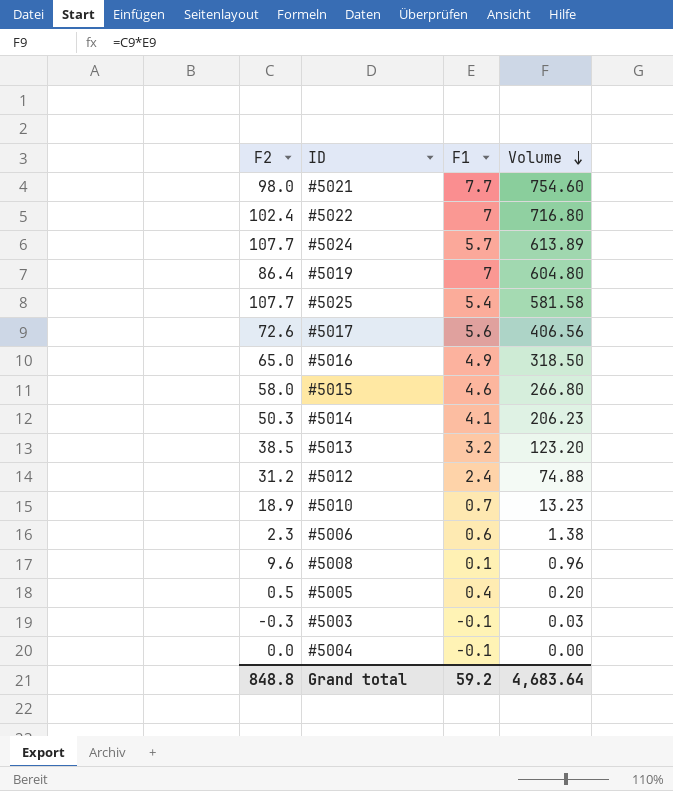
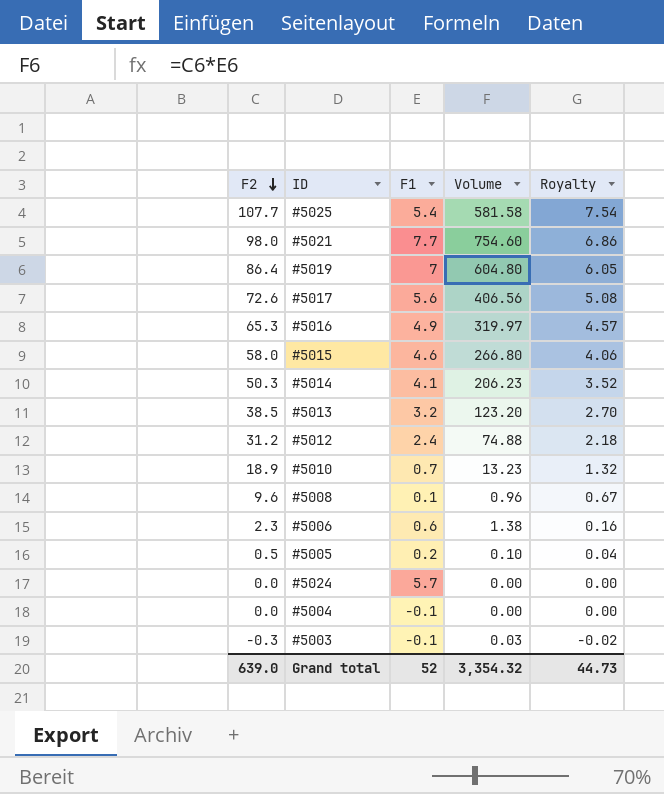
row order: Volume descending -> F2 descending
column Royalty | formula: none -> [F2] * 0.07
row #5022: 102.4 | 7 | 716.80 -> none
#5016 | F2: 65.0 -> 65.3
#5016 | Volume: 318.50 -> 319.97
#5005 | F1: 0.4 -> 0.2
#5005 | Volume: 0.20 -> 0.10
#5024 | F2: 107.7 -> 0.0
#5024 | Volume: 613.89 -> 0.00
Grand total | F2: 848.8 -> 639.0
Grand total | F1: 59.2 -> 52
Grand total | Volume: 4,683.64 -> 3,354.32

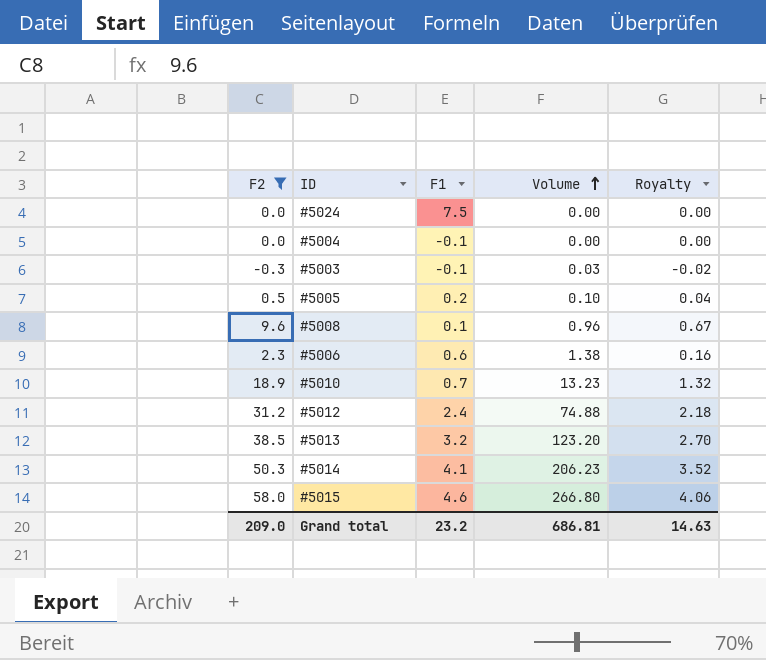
filter: none -> F2 <= 58.0
row order: F2 descending -> Volume ascending
#5024 | F1: 5.7 -> 7.5
Grand total | F2: 639.0 -> 209.0
Grand total | F1: 52 -> 23.2
Grand total | Volume: 3,354.32 -> 686.81
Grand total | Royalty: 44.73 -> 14.63

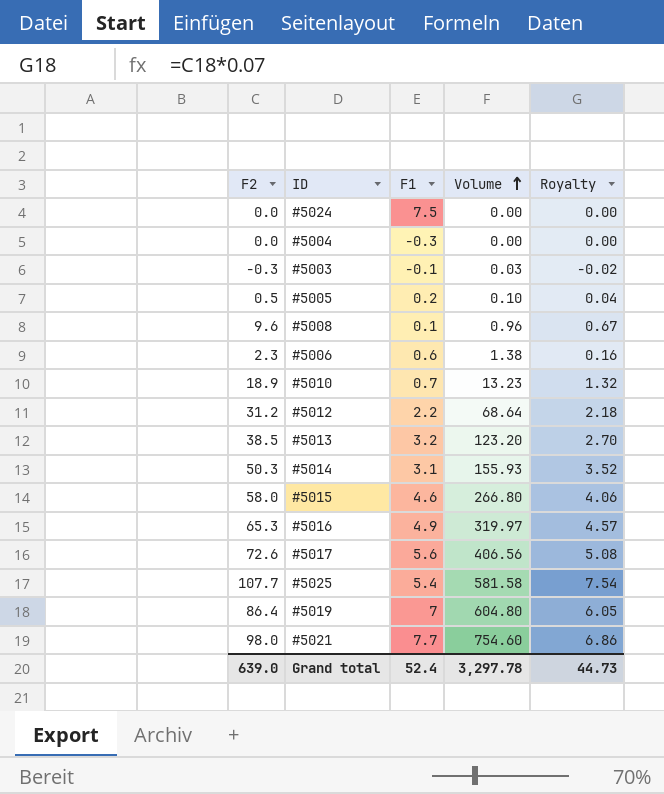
filter: F2 <= 58.0 -> none
#5004 | F1: -0.1 -> -0.3
#5012 | F1: 2.4 -> 2.2
#5012 | Volume: 74.88 -> 68.64
#5014 | F1: 4.1 -> 3.1
#5014 | Volume: 206.23 -> 155.93
Grand total | F2: 209.0 -> 639.0
Grand total | F1: 23.2 -> 52.4
Grand total | Volume: 686.81 -> 3,297.78
Grand total | Royalty: 14.63 -> 44.73

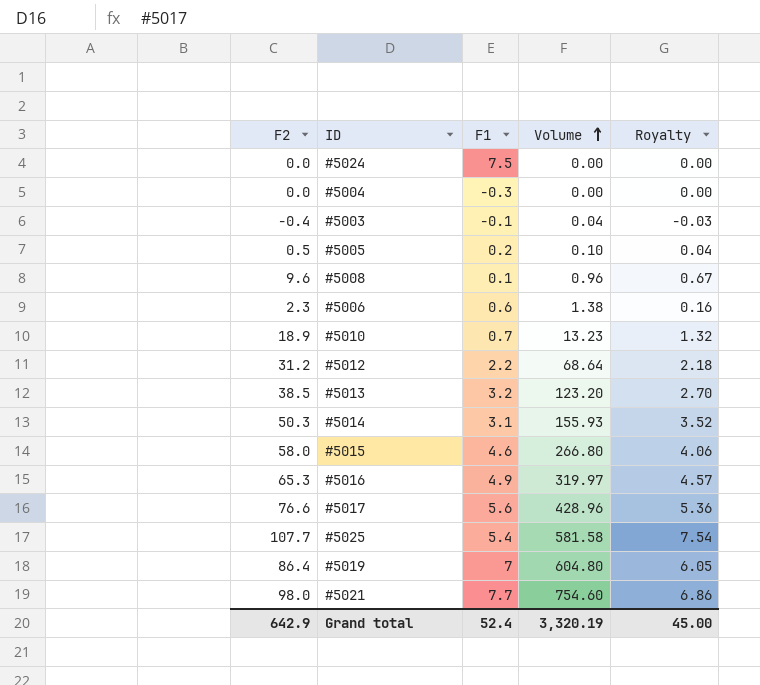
#5003 | F2: -0.3 -> -0.4
#5003 | Volume: 0.03 -> 0.04
#5003 | Royalty: -0.02 -> -0.03
#5017 | F2: 72.6 -> 76.6
#5017 | Volume: 406.56 -> 428.96
#5017 | Royalty: 5.08 -> 5.36
Grand total | F2: 639.0 -> 642.9
Grand total | Volume: 3,297.78 -> 3,320.19
Grand total | Royalty: 44.73 -> 45.00

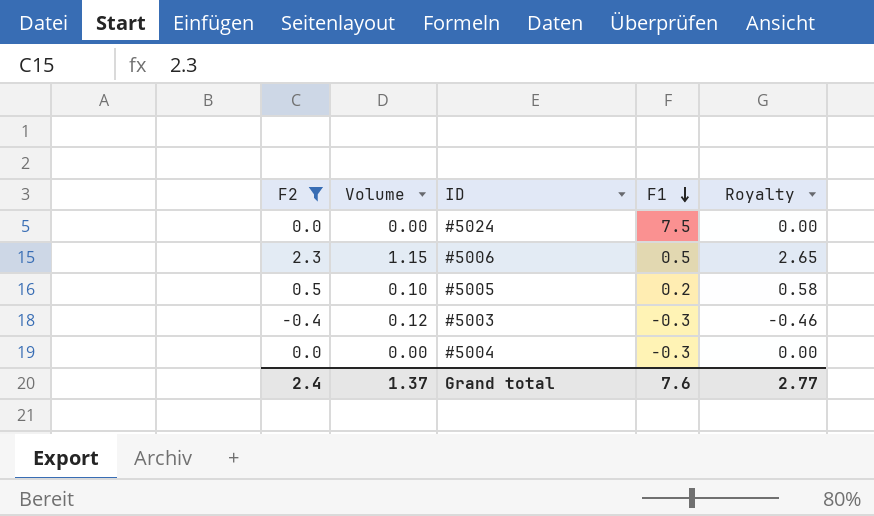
filter: none -> F2 <= 2.3
row order: Volume ascending -> F1 descending
column Volume | position: 4 -> 2
column Royalty | formula: [F2] * 0.07 -> [F2] * 1.15
#5006 | Volume: 1.38 -> 1.15
#5006 | F1: 0.6 -> 0.5
#5003 | Volume: 0.04 -> 0.12
#5003 | F1: -0.1 -> -0.3
Grand total | F2: 642.9 -> 2.4
Grand total | Volume: 3,320.19 -> 1.37
Grand total | F1: 52.4 -> 7.6
Grand total | Royalty: 45.00 -> 2.77

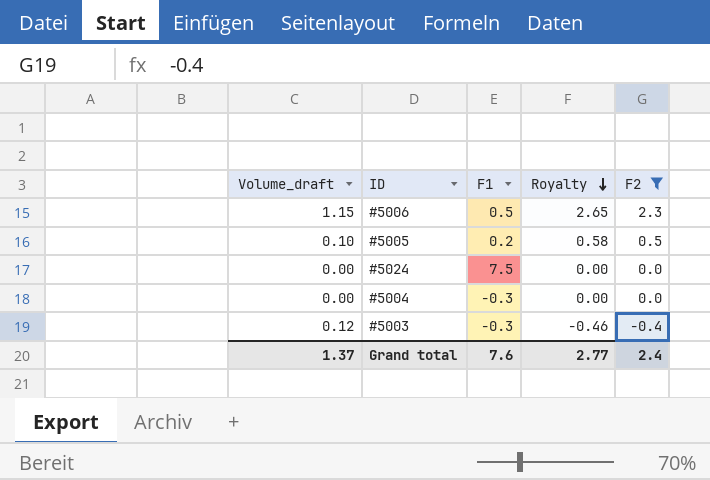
row order: F1 descending -> Royalty descending
column name: Volume -> Volume_draft
column F2 | position: 1 -> 5

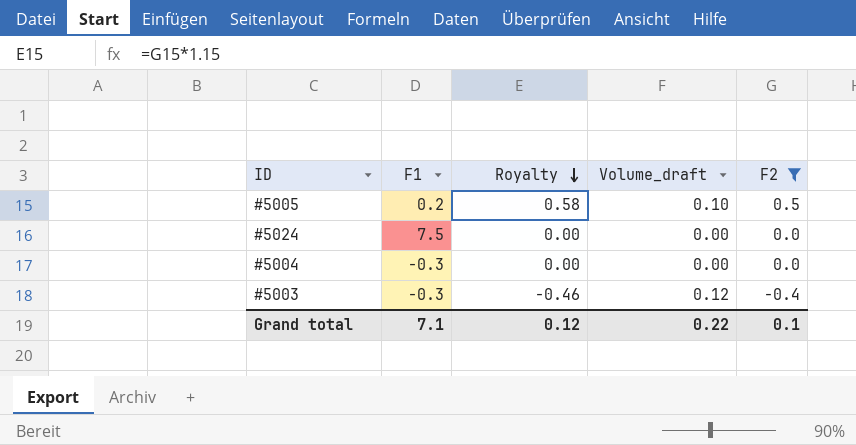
column Volume_draft | position: 1 -> 4
row #5006: 1.15 | 0.5 | 2.65 | 2.3 -> none
Grand total | F1: 7.6 -> 7.1
Grand total | Royalty: 2.77 -> 0.12
Grand total | Volume_draft: 1.37 -> 0.22
Grand total | F2: 2.4 -> 0.1

